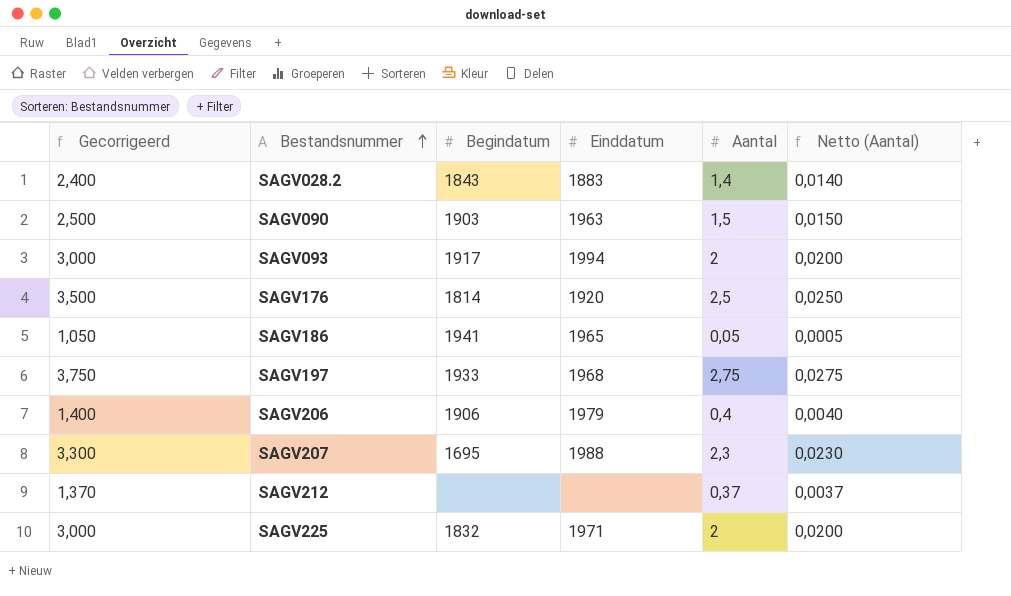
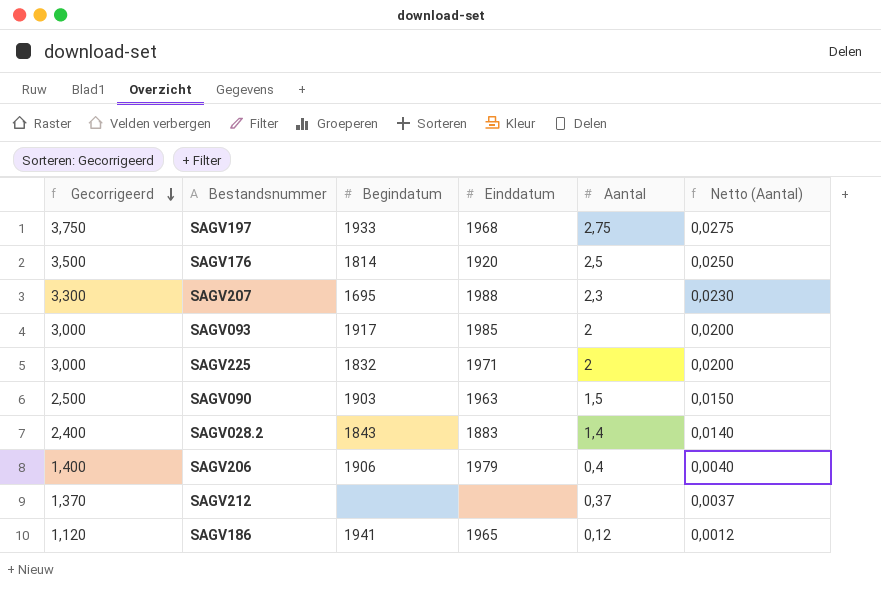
row order: Bestandsnummer ascending -> Gecorrigeerd descending
SAGV093 | Einddatum: 1994 -> 1985
SAGV186 | Gecorrigeerd: 1,050 -> 1,120
SAGV186 | Aantal: 0,05 -> 0,12
SAGV186 | Netto (Aantal): 0,0005 -> 0,0012

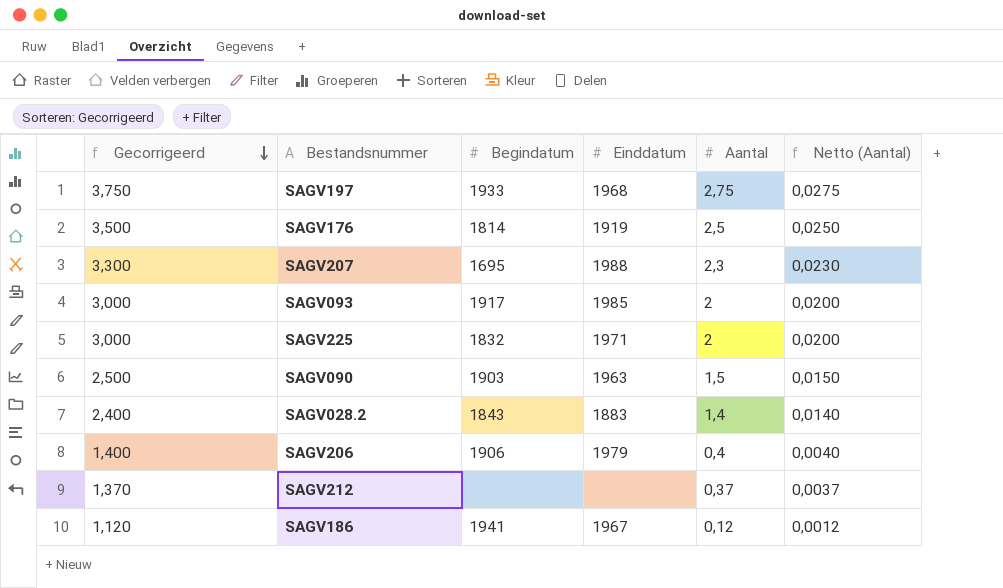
SAGV176 | Einddatum: 1920 -> 1919
SAGV186 | Einddatum: 1965 -> 1967

